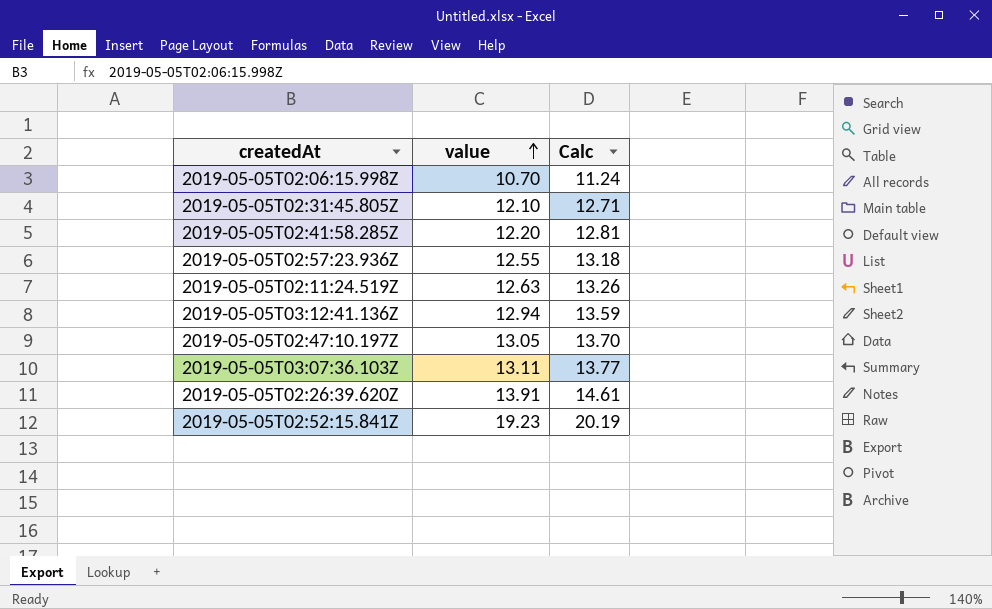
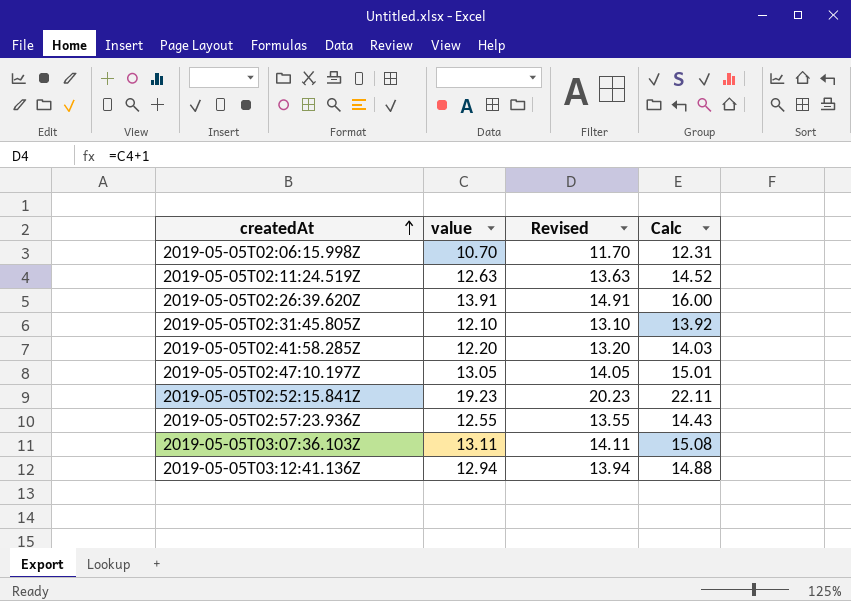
row order: value ascending -> createdAt ascending
column Revised | formula: none -> [value] + 1
column Calc | formula: [value] * 1.05 -> [value] * 1.15

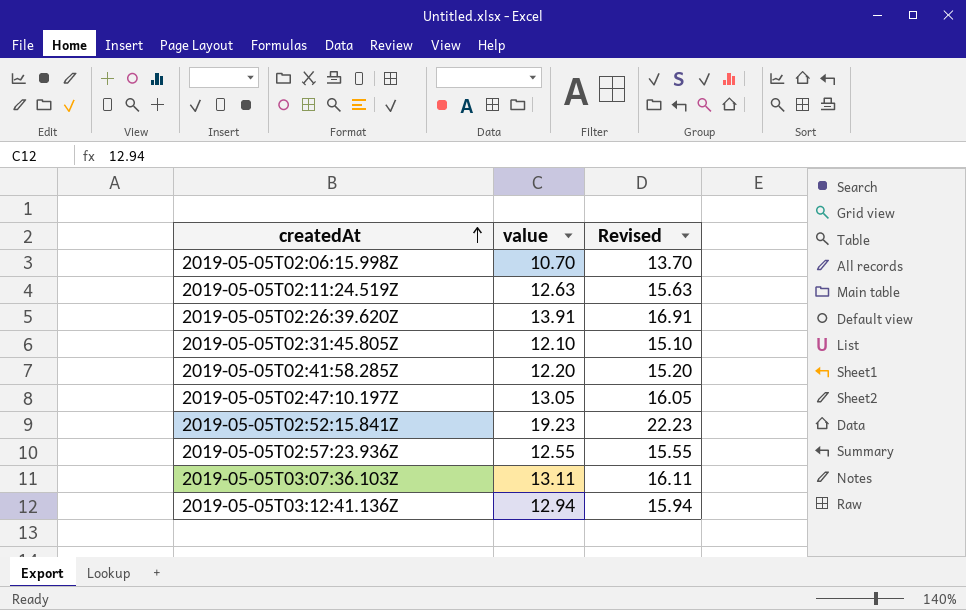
column Calc | formula: [value] * 1.15 -> none
column Revised | formula: [value] + 1 -> [value] + 3

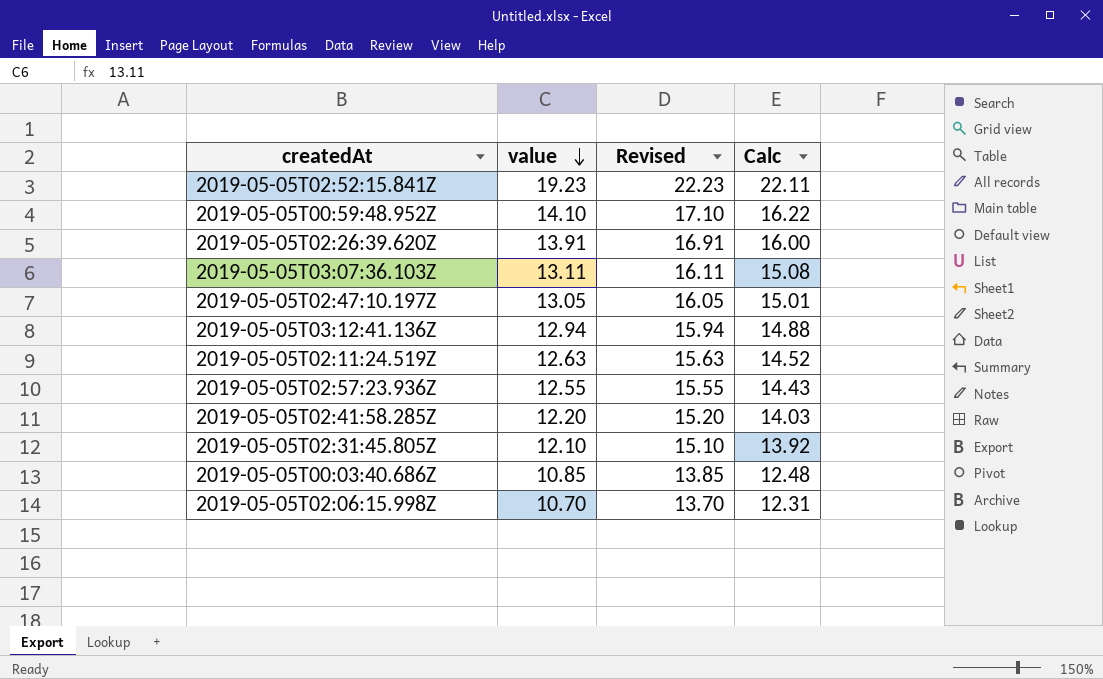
row order: createdAt ascending -> value descending
column Calc | formula: none -> [value] * 1.15
row 2019-05-05T00:59:48.952Z: none -> 14.10 | 17.10 | 16.22
row 2019-05-05T00:03:40.686Z: none -> 10.85 | 13.85 | 12.48

